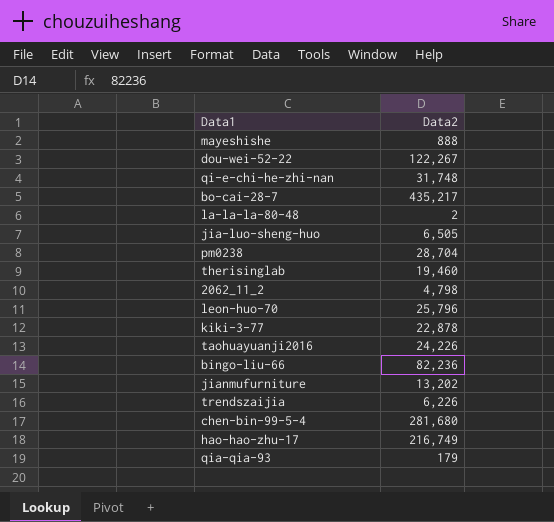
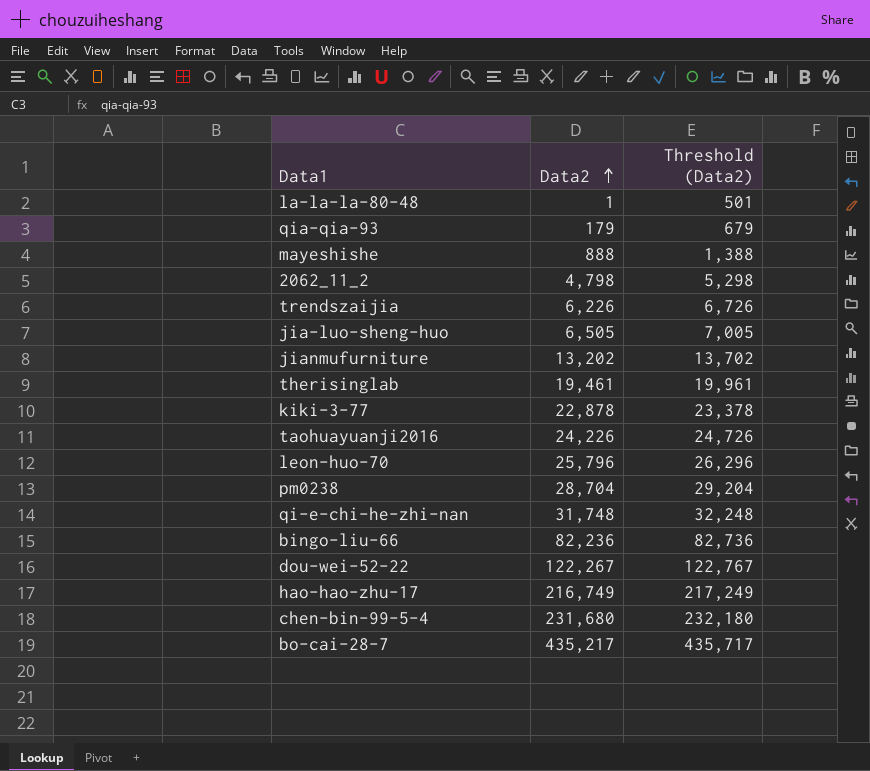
row order: none -> Data2 ascending
column Threshold (Data2) | formula: none -> [Data2] + 500
la-la-la-80-48 | Data2: 2 -> 1
therisinglab | Data2: 19,460 -> 19,461
chen-bin-99-5-4 | Data2: 281,680 -> 231,680

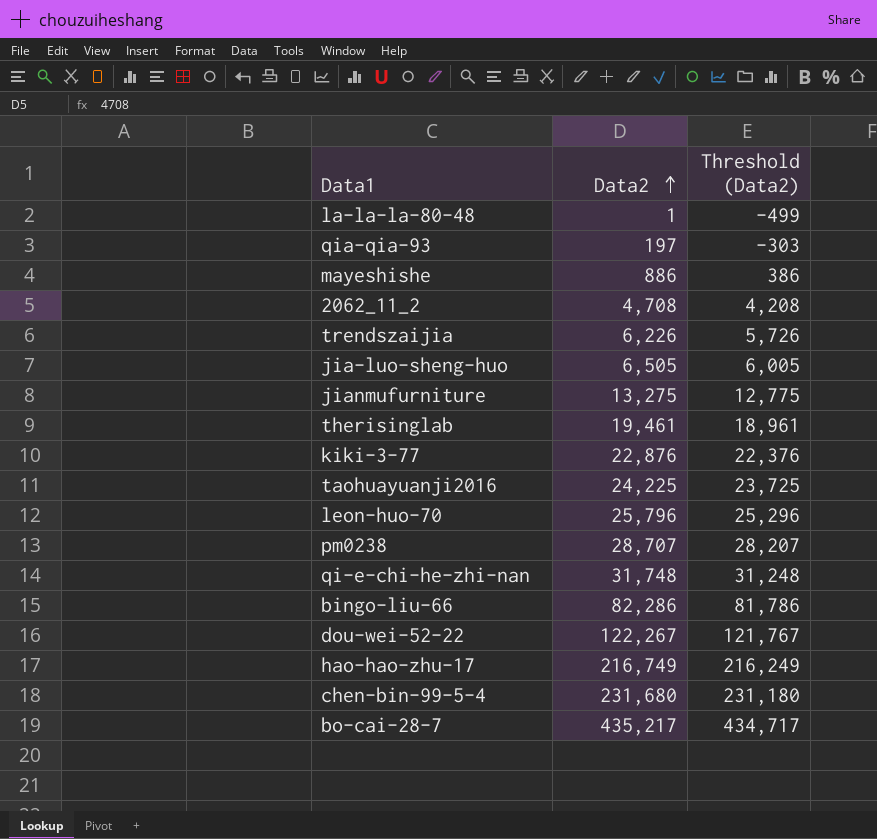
column Threshold (Data2) | formula: [Data2] + 500 -> [Data2] - 500
qia-qia-93 | Data2: 179 -> 197
mayeshishe | Data2: 888 -> 886
2062_11_2 | Data2: 4,798 -> 4,708
jianmufurniture | Data2: 13,202 -> 13,275
kiki-3-77 | Data2: 22,878 -> 22,876
taohuayuanji2016 | Data2: 24,226 -> 24,225
pm0238 | Data2: 28,704 -> 28,707
bingo-liu-66 | Data2: 82,236 -> 82,286

